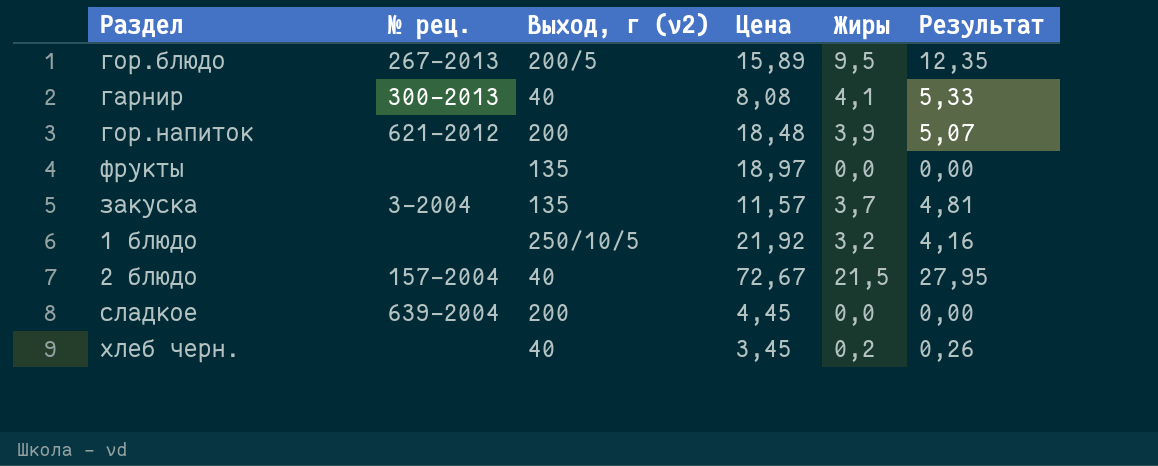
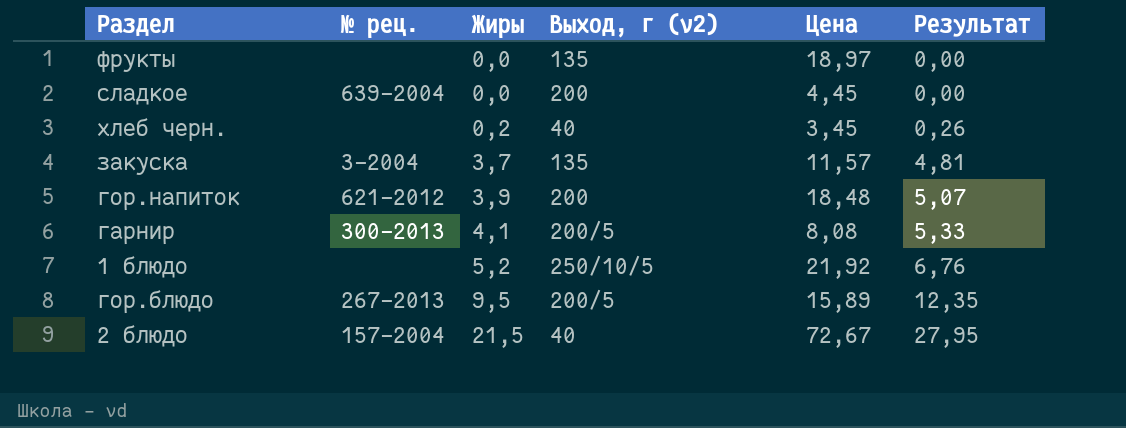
row order: none -> Жиры ascending
column Жиры | position: 5 -> 3
гарнир | Выход, г (v2): 40 -> 200/5
1 блюдо | Жиры: 3,2 -> 5,2
1 блюдо | Результат: 4,16 -> 6,76

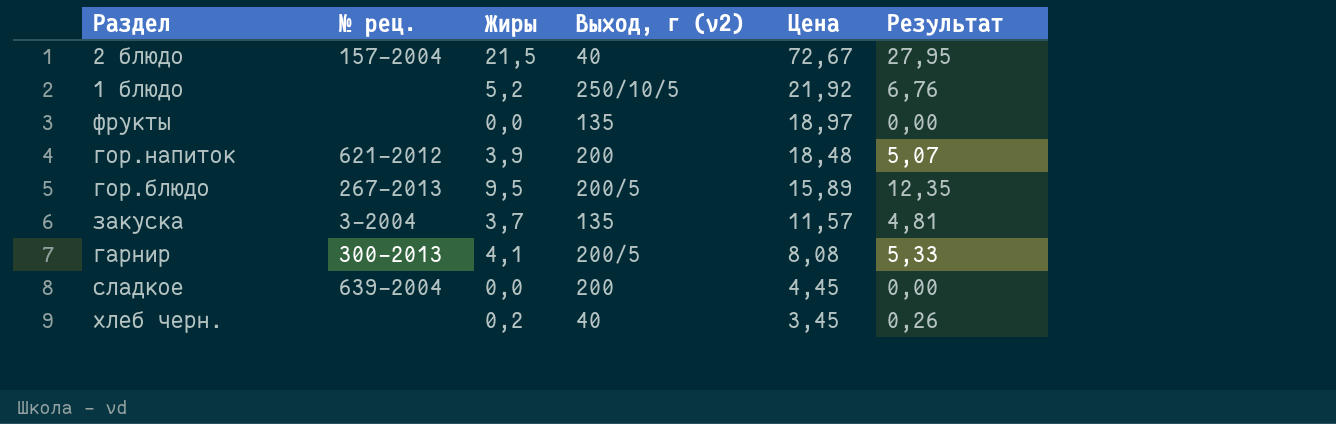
row order: Жиры ascending -> Цена descending

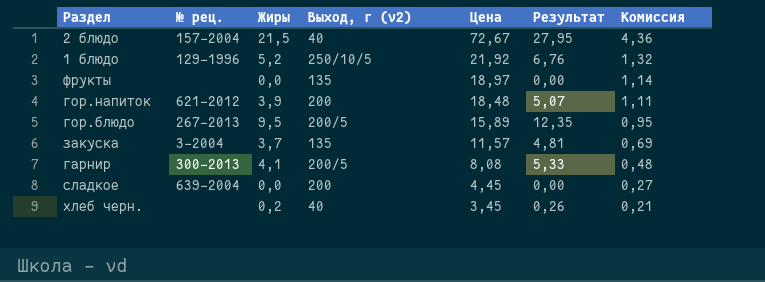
column Комиссия | formula: none -> [Цена] * 0,06
1 блюдо | № рец.: none -> 129-1996

